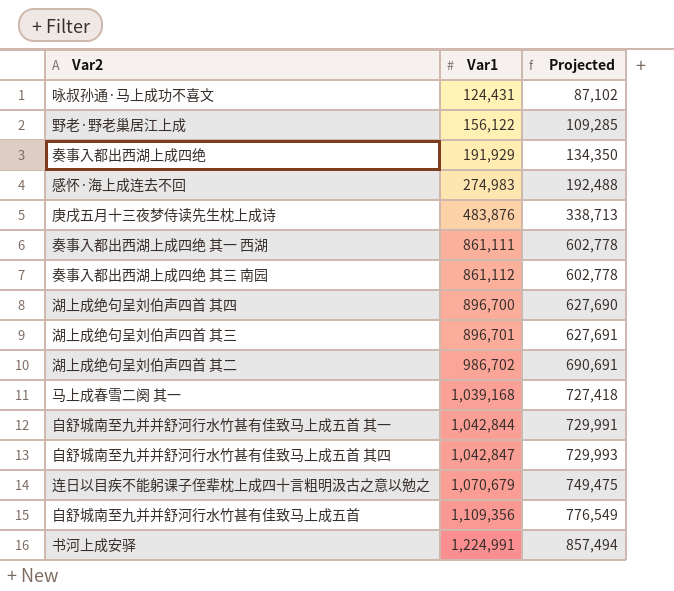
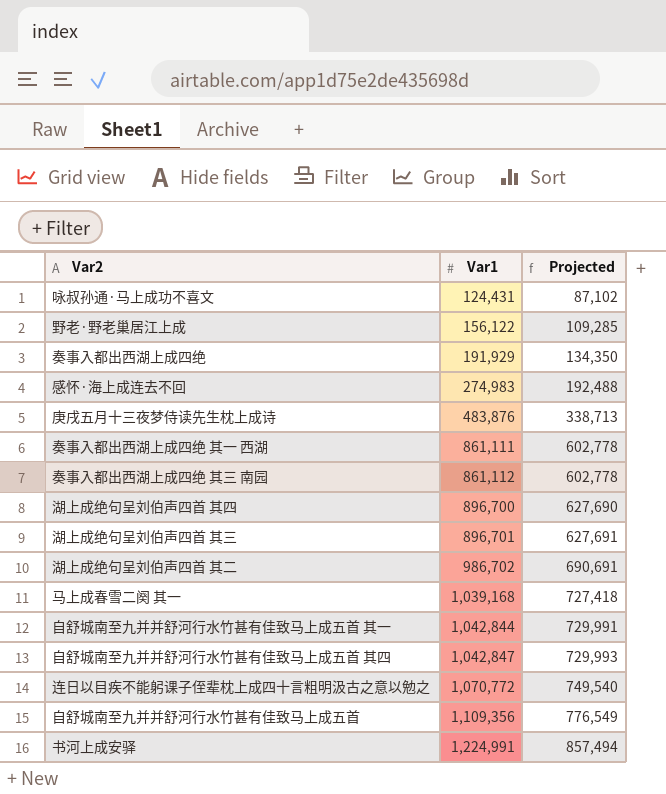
连日以目疾不能躬课子侄辈枕上成四十言粗明汲古之意以勉之 | Var1: 1,070,679 -> 1,070,772
连日以目疾不能躬课子侄辈枕上成四十言粗明汲古之意以勉之 | Projected: 749,475 -> 749,540

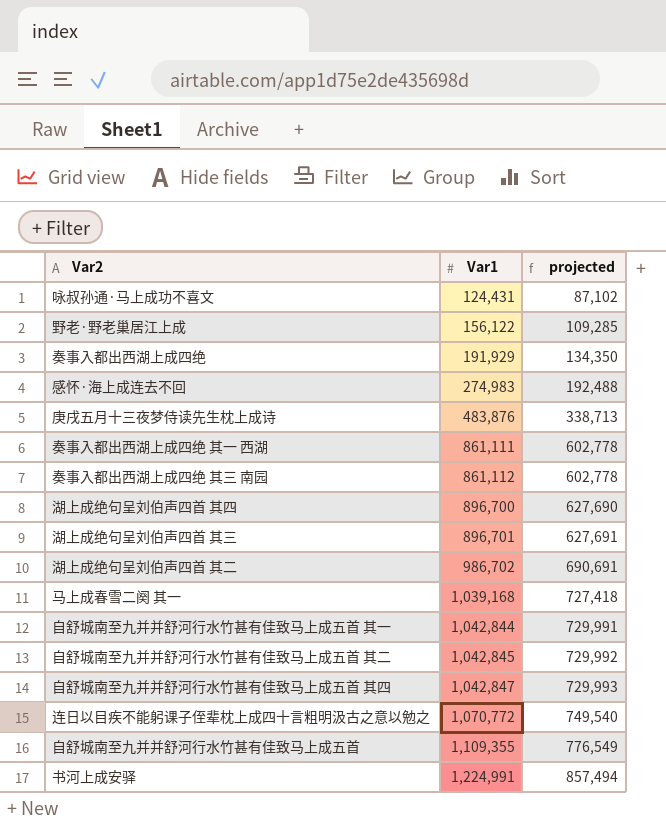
column name: Projected -> projected
row 自舒城南至九并并舒河行水竹甚有佳致马上成五首 其二: none -> 1,042,845 | 729,992
自舒城南至九并并舒河行水竹甚有佳致马上成五首 | Var1: 1,109,356 -> 1,109,355

